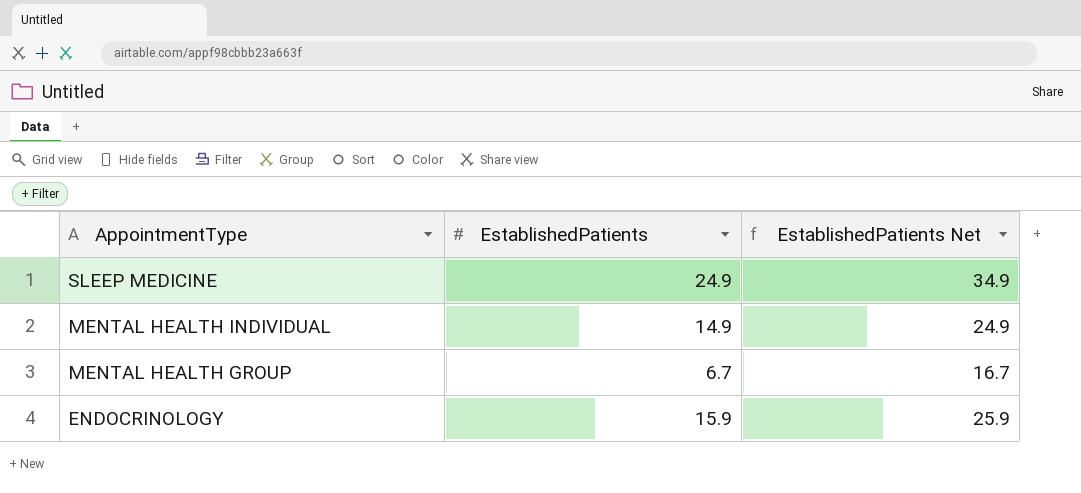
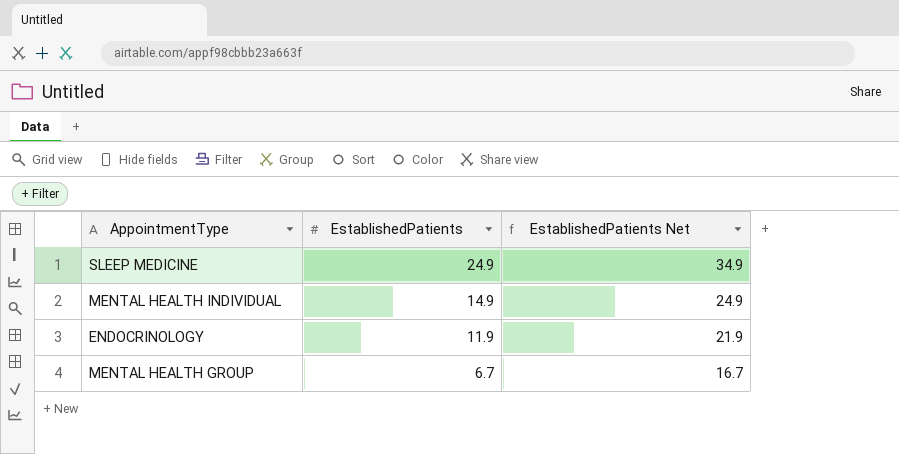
row order: AppointmentType descending -> EstablishedPatients descending
ENDOCRINOLOGY | EstablishedPatients: 15.9 -> 11.9
ENDOCRINOLOGY | EstablishedPatients Net: 25.9 -> 21.9

